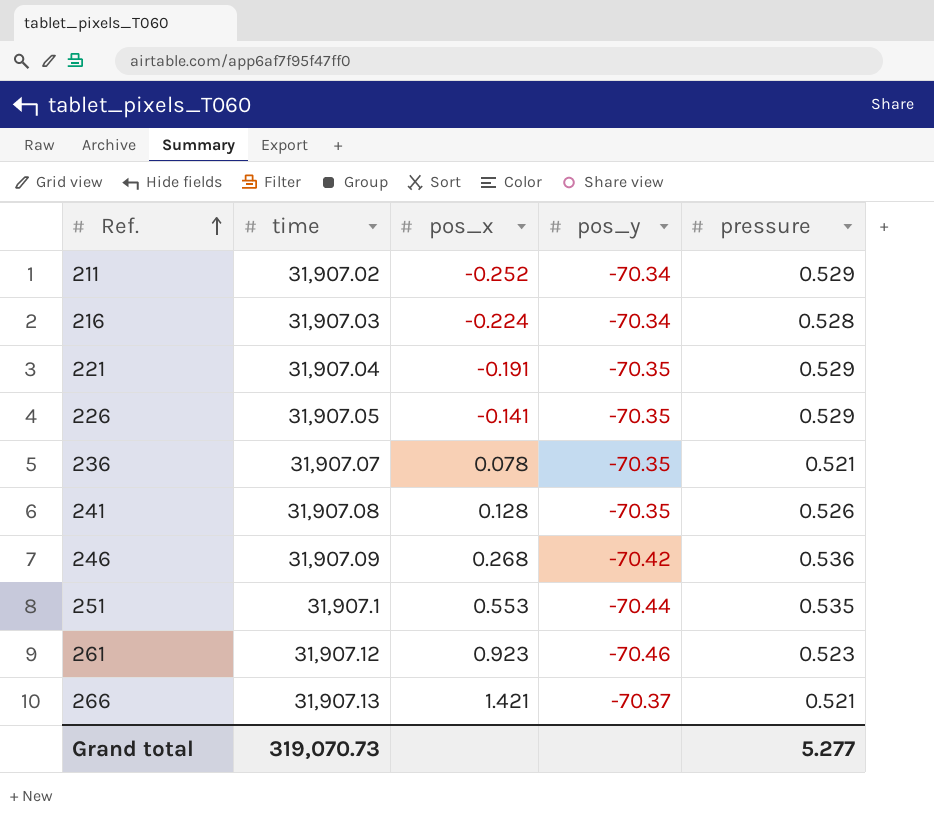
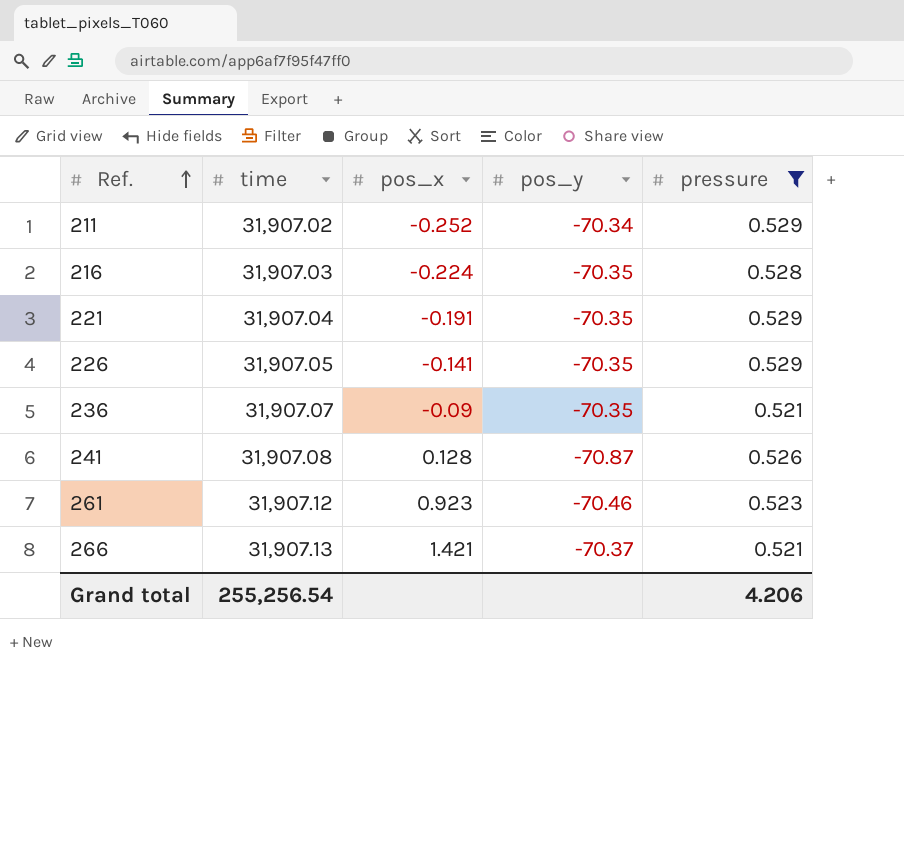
filter: none -> pressure <= 0.529
216 | pos_y: -70.34 -> -70.35
236 | pos_x: 0.078 -> -0.09
241 | pos_y: -70.35 -> -70.87
Grand total | time: 319,070.73 -> 255,256.54
Grand total | pressure: 5.277 -> 4.206

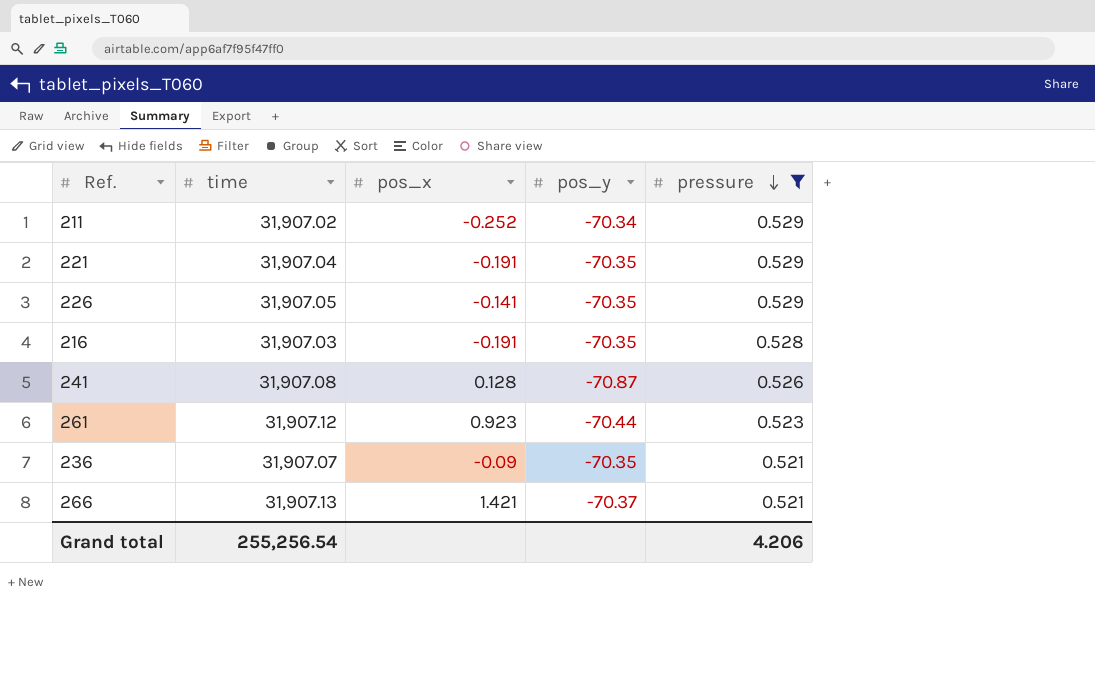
row order: Ref. ascending -> pressure descending
216 | pos_x: -0.224 -> -0.191
261 | pos_y: -70.46 -> -70.44

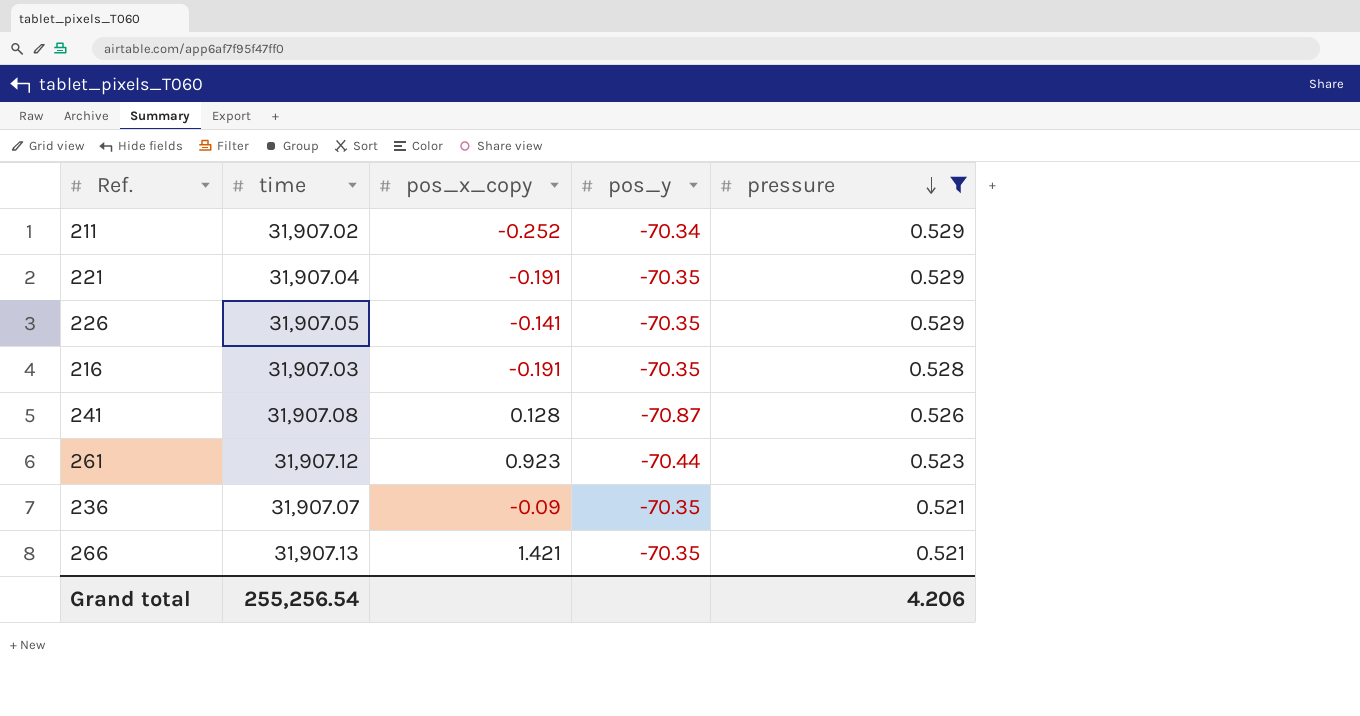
column name: pos_x -> pos_x_copy
266 | pos_y: -70.37 -> -70.35

